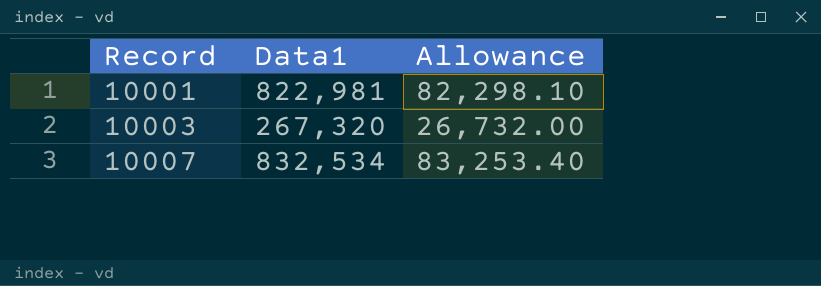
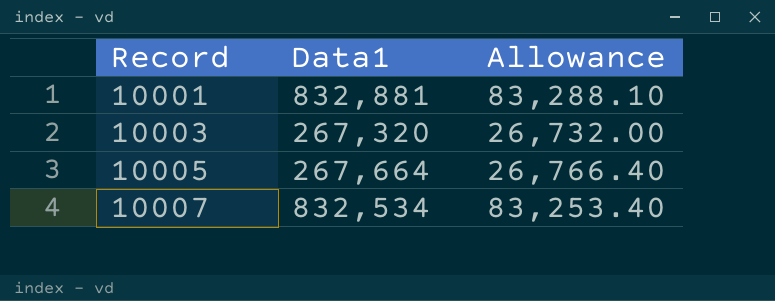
10001 | Data1: 822,981 -> 832,881
10001 | Allowance: 82,298.10 -> 83,288.10
row 10005: none -> 267,664 | 26,766.40

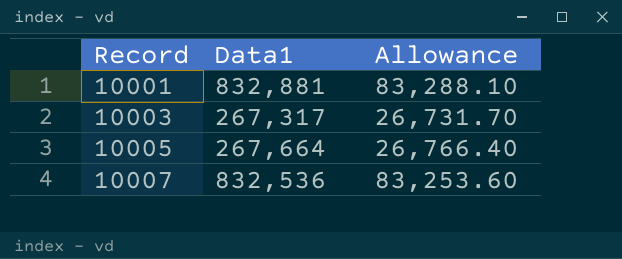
10003 | Data1: 267,320 -> 267,317
10003 | Allowance: 26,732.00 -> 26,731.70
10007 | Data1: 832,534 -> 832,536
10007 | Allowance: 83,253.40 -> 83,253.60

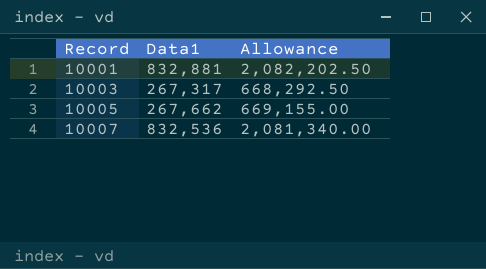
column Allowance | formula: [Data1] * 0.1 -> [Data1] * 2.5
10005 | Data1: 267,664 -> 267,662

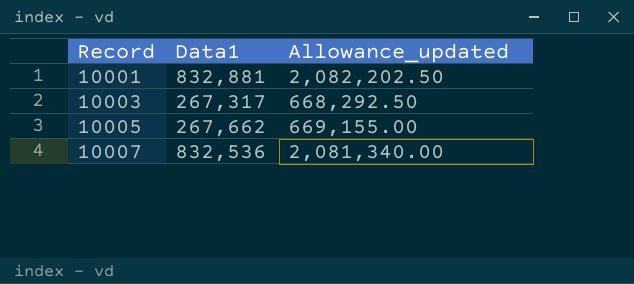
column name: Allowance -> Allowance_updated

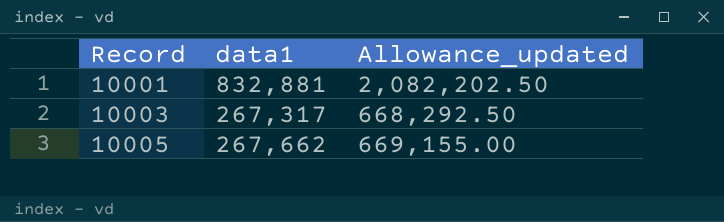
column name: Data1 -> data1
row 10007: 832,536 | 2,081,340.00 -> none

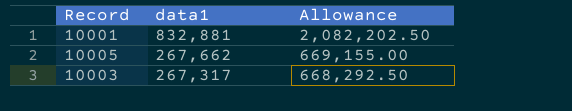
row order: Record ascending -> data1 descending
column name: Allowance_updated -> Allowance

